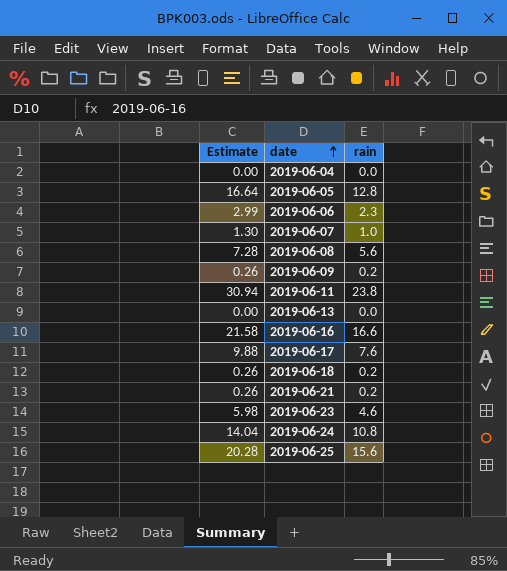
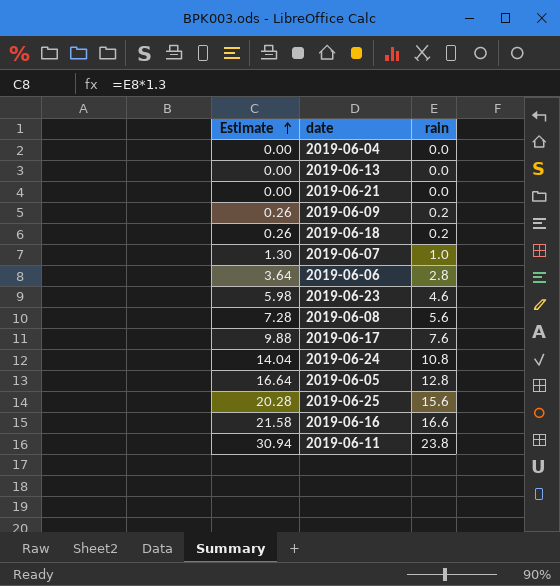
row order: date ascending -> Estimate ascending
2019-06-21 | Estimate: 0.26 -> 0.00
2019-06-21 | rain: 0.2 -> 0.0
2019-06-06 | Estimate: 2.99 -> 3.64
2019-06-06 | rain: 2.3 -> 2.8

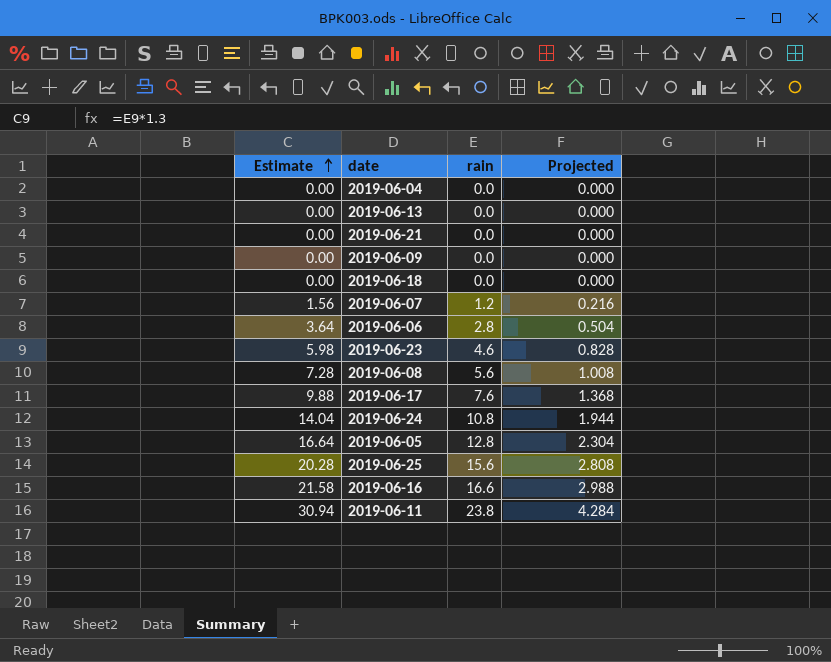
column Projected | formula: none -> [rain] * 0.18
2019-06-09 | Estimate: 0.26 -> 0.00
2019-06-09 | rain: 0.2 -> 0.0
2019-06-18 | Estimate: 0.26 -> 0.00
2019-06-18 | rain: 0.2 -> 0.0
2019-06-07 | Estimate: 1.30 -> 1.56
2019-06-07 | rain: 1.0 -> 1.2

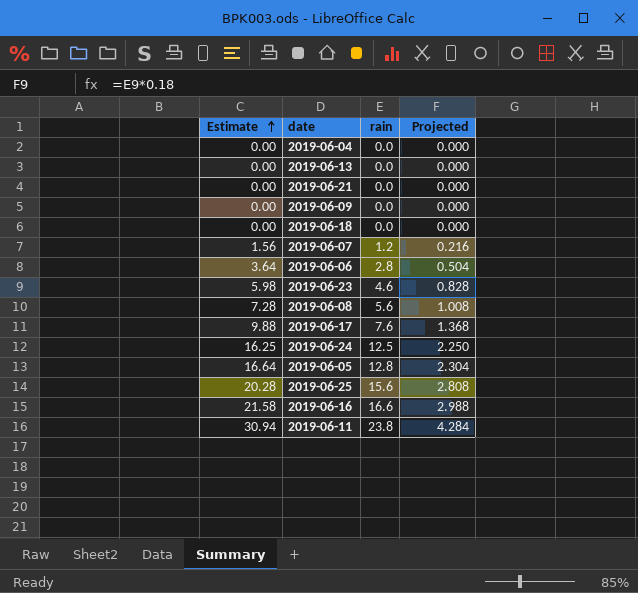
2019-06-24 | Estimate: 14.04 -> 16.25
2019-06-24 | rain: 10.8 -> 12.5
2019-06-24 | Projected: 1.944 -> 2.250

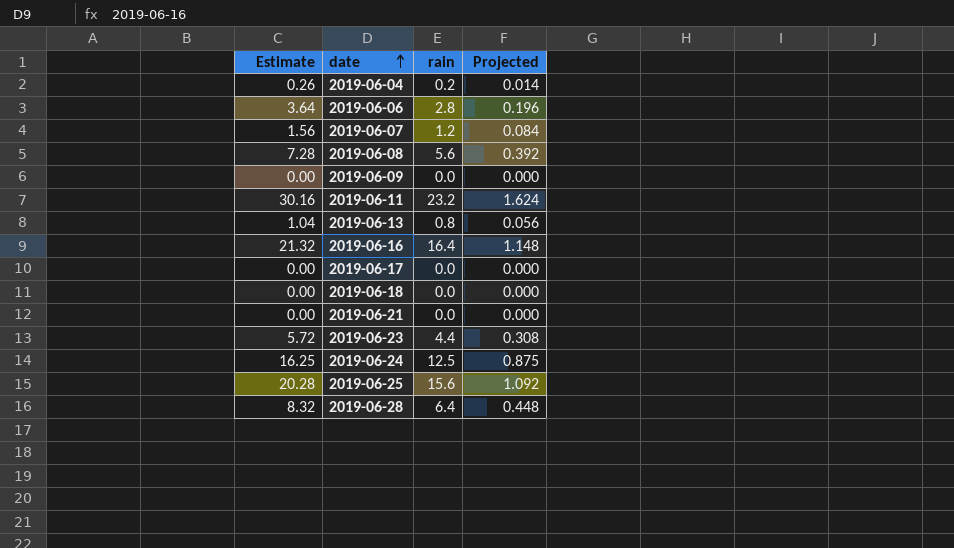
row order: Estimate ascending -> date ascending
column Projected | formula: [rain] * 0.18 -> [rain] * 0.07
row 2019-06-05: 16.64 | 12.8 | 2.304 -> none
2019-06-04 | Estimate: 0.00 -> 0.26
2019-06-04 | rain: 0.0 -> 0.2
2019-06-11 | Estimate: 30.94 -> 30.16
2019-06-11 | rain: 23.8 -> 23.2
2019-06-13 | Estimate: 0.00 -> 1.04
2019-06-13 | rain: 0.0 -> 0.8
2019-06-16 | Estimate: 21.58 -> 21.32
2019-06-16 | rain: 16.6 -> 16.4
2019-06-17 | Estimate: 9.88 -> 0.00
2019-06-17 | rain: 7.6 -> 0.0
2019-06-23 | Estimate: 5.98 -> 5.72
2019-06-23 | rain: 4.6 -> 4.4
row 2019-06-28: none -> 8.32 | 6.4 | 0.448

